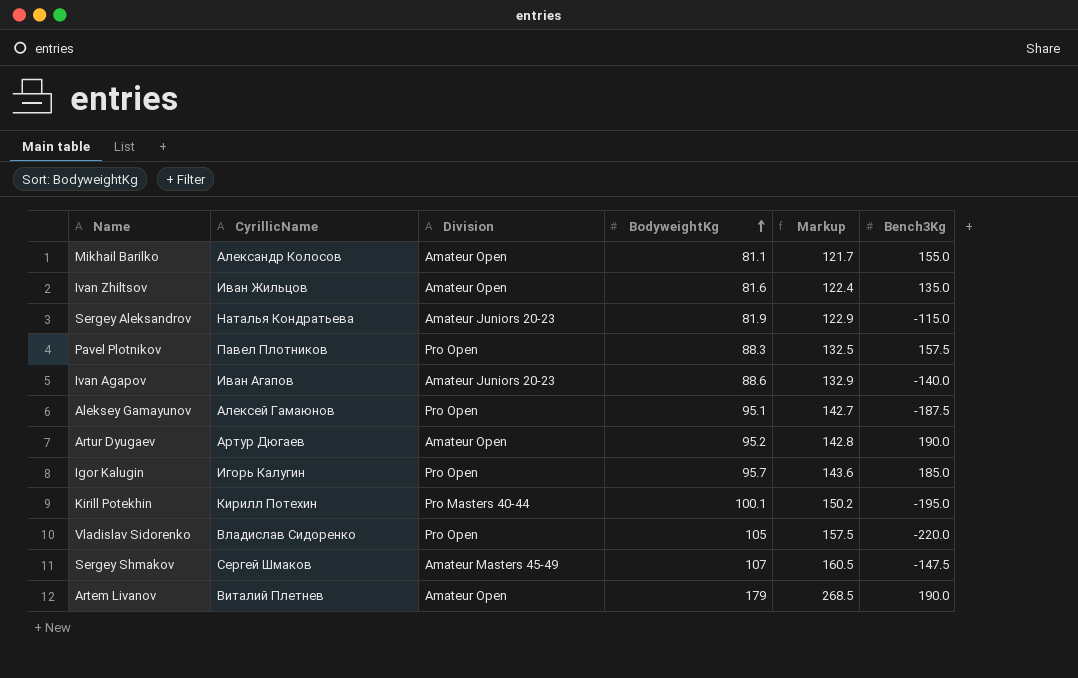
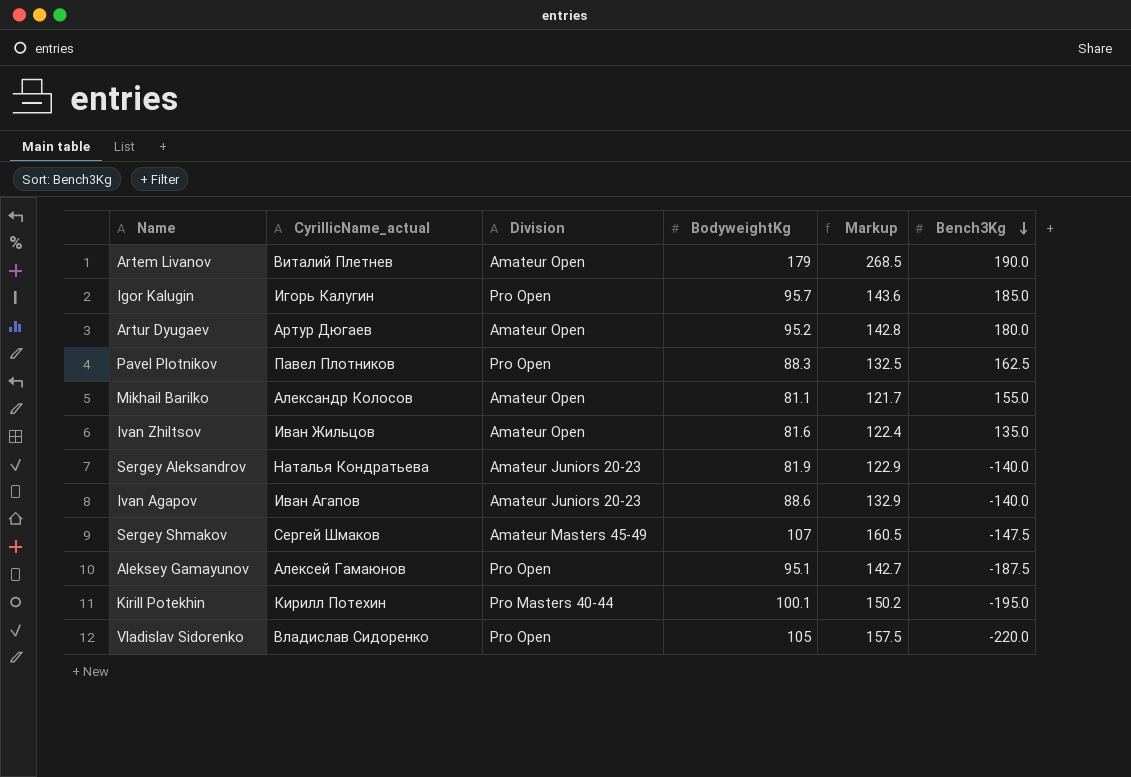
row order: BodyweightKg ascending -> Bench3Kg descending
column name: CyrillicName -> CyrillicName_actual
Artur Dyugaev | Bench3Kg: 190.0 -> 180.0
Pavel Plotnikov | Bench3Kg: 157.5 -> 162.5
Sergey Aleksandrov | Bench3Kg: -115.0 -> -140.0

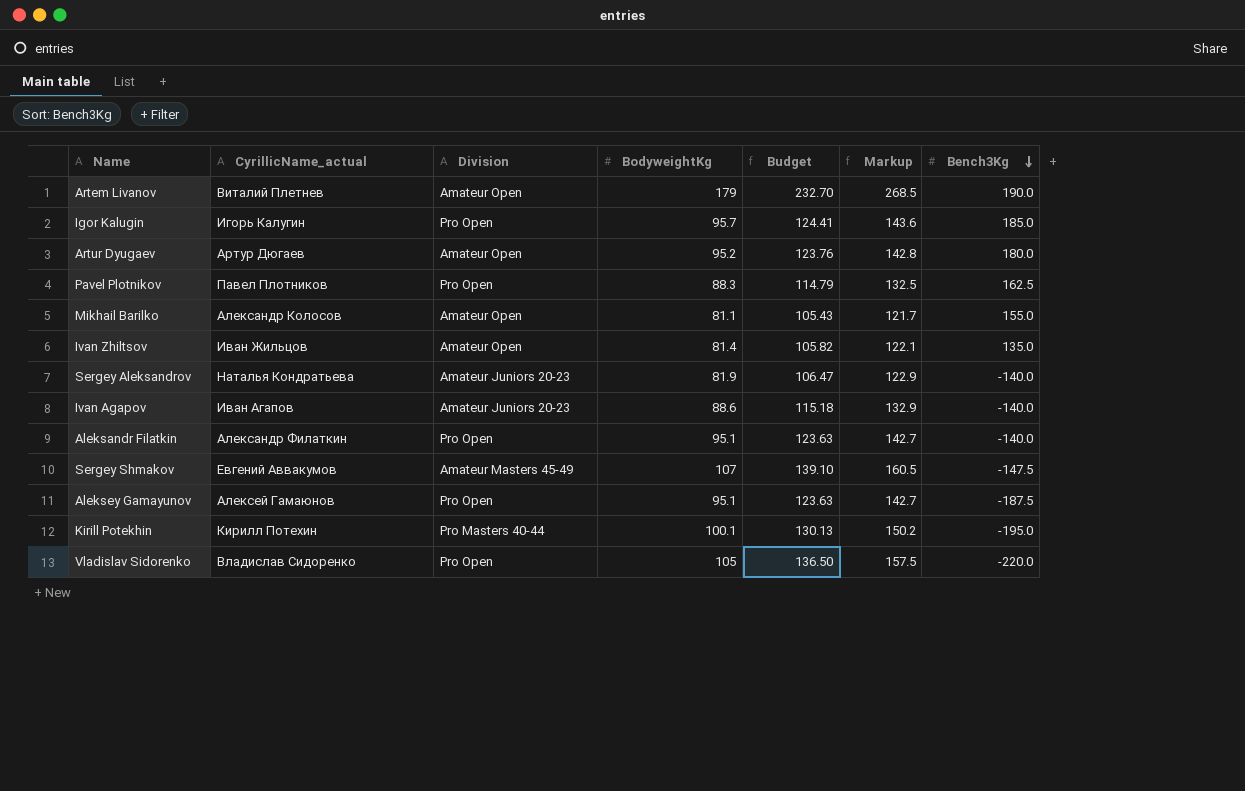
column Budget | formula: none -> [BodyweightKg] * 1.3
Ivan Zhiltsov | BodyweightKg: 81.6 -> 81.4
Ivan Zhiltsov | Markup: 122.4 -> 122.1
row Aleksandr Filatkin: none -> Александр Филаткин | Pro Open | 95.1 | 123.63 | 142.7 | -140.0
Sergey Shmakov | CyrillicName_actual: Сергей Шмаков -> Евгений Аввакумов

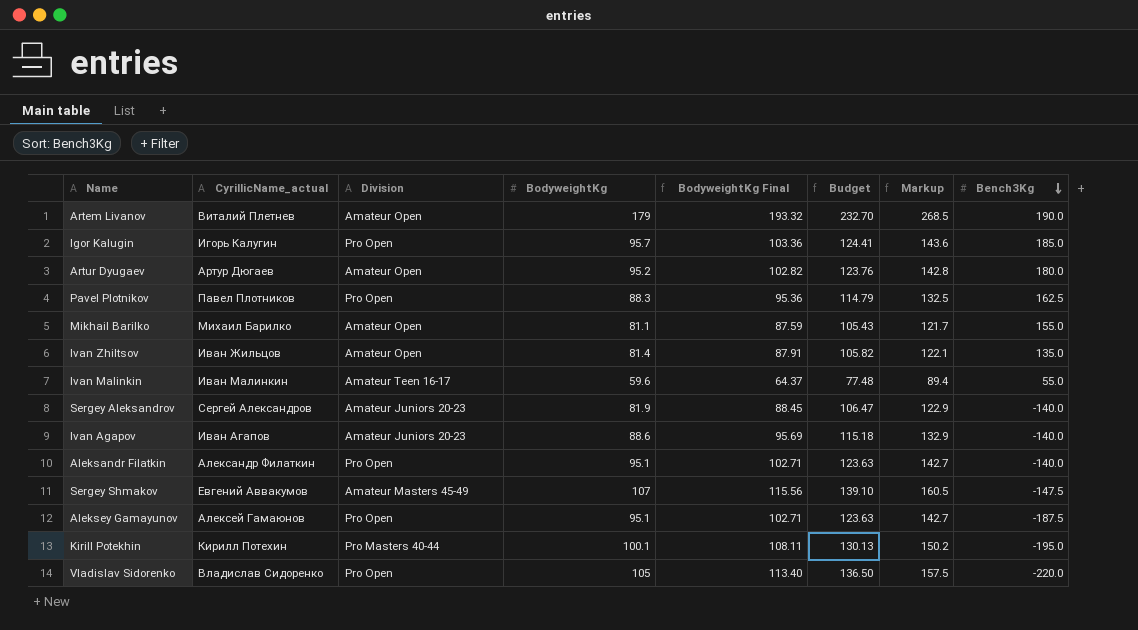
column BodyweightKg Final | formula: none -> [BodyweightKg] * 1.08
Mikhail Barilko | CyrillicName_actual: Александр Колосов -> Михаил Барилко
row Ivan Malinkin: none -> Иван Малинкин | Amateur Teen 16-17 | 59.6 | 64.37 | 77.48 | 89.4 | 55.0
Sergey Aleksandrov | CyrillicName_actual: Наталья Кондратьева -> Сергей Александров

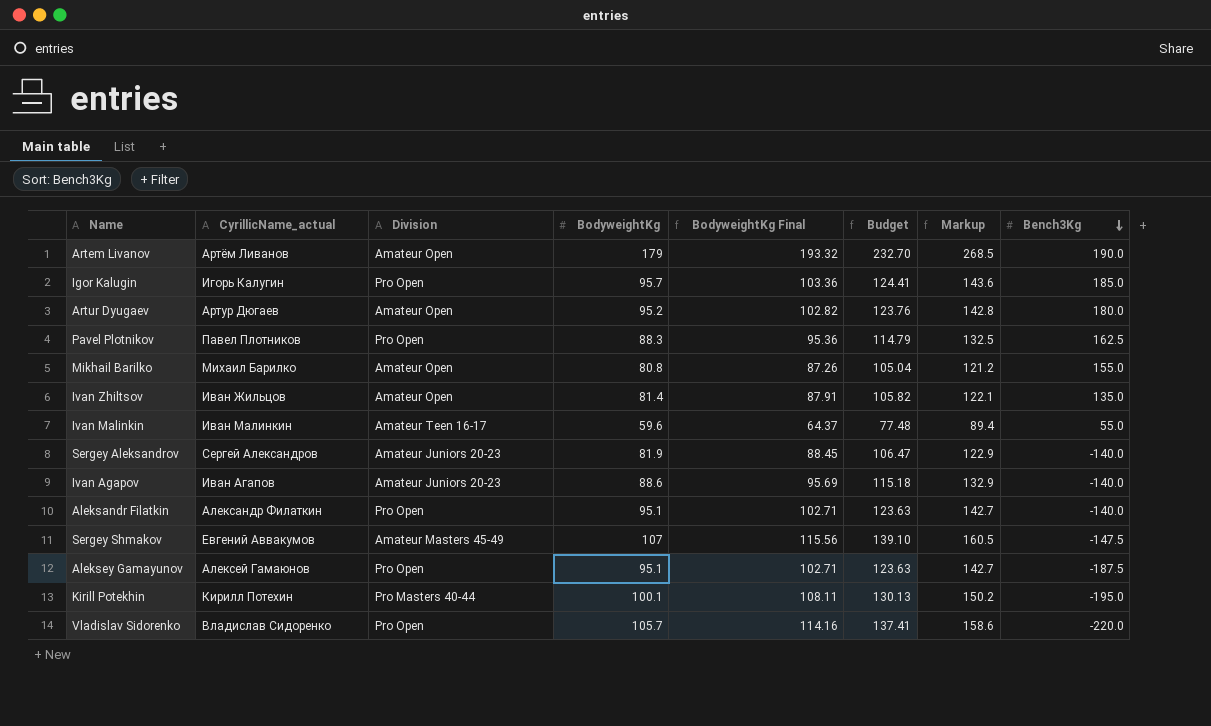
Artem Livanov | CyrillicName_actual: Виталий Плетнев -> Артём Ливанов
Mikhail Barilko | BodyweightKg: 81.1 -> 80.8
Mikhail Barilko | BodyweightKg Final: 87.59 -> 87.26
Mikhail Barilko | Budget: 105.43 -> 105.04
Mikhail Barilko | Markup: 121.7 -> 121.2
Vladislav Sidorenko | BodyweightKg: 105 -> 105.7
Vladislav Sidorenko | BodyweightKg Final: 113.40 -> 114.16
Vladislav Sidorenko | Budget: 136.50 -> 137.41
Vladislav Sidorenko | Markup: 157.5 -> 158.6

